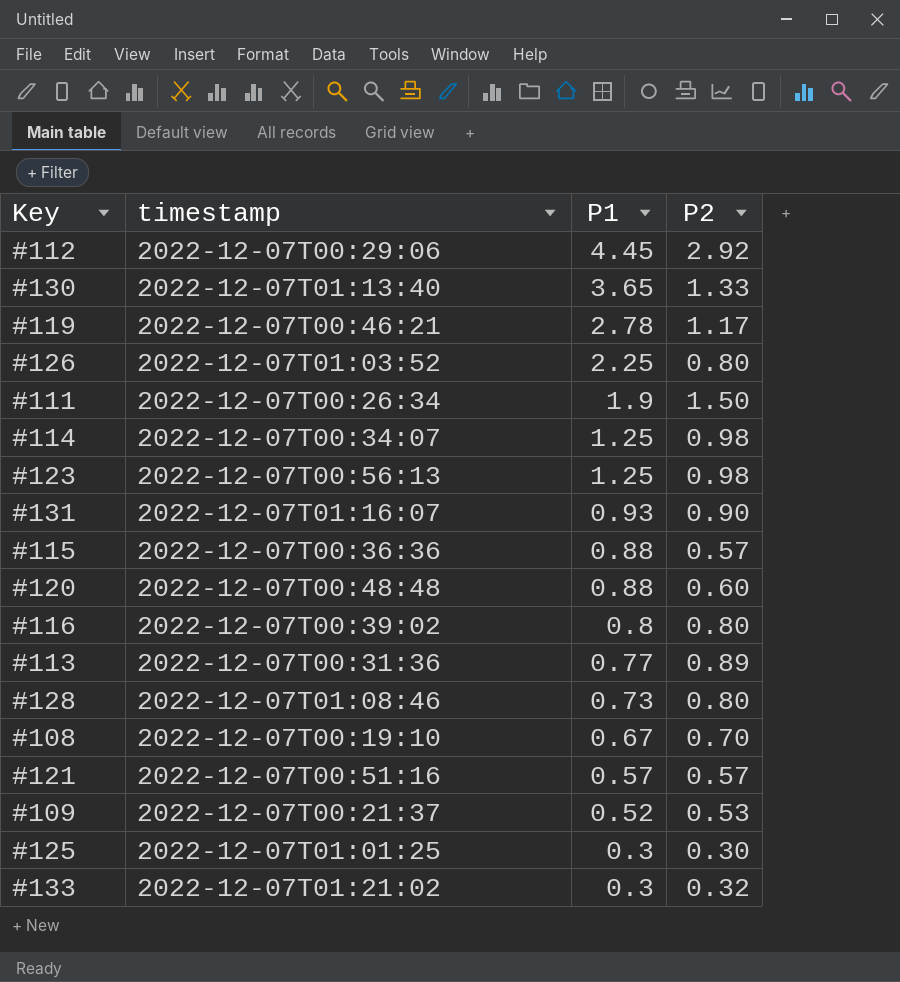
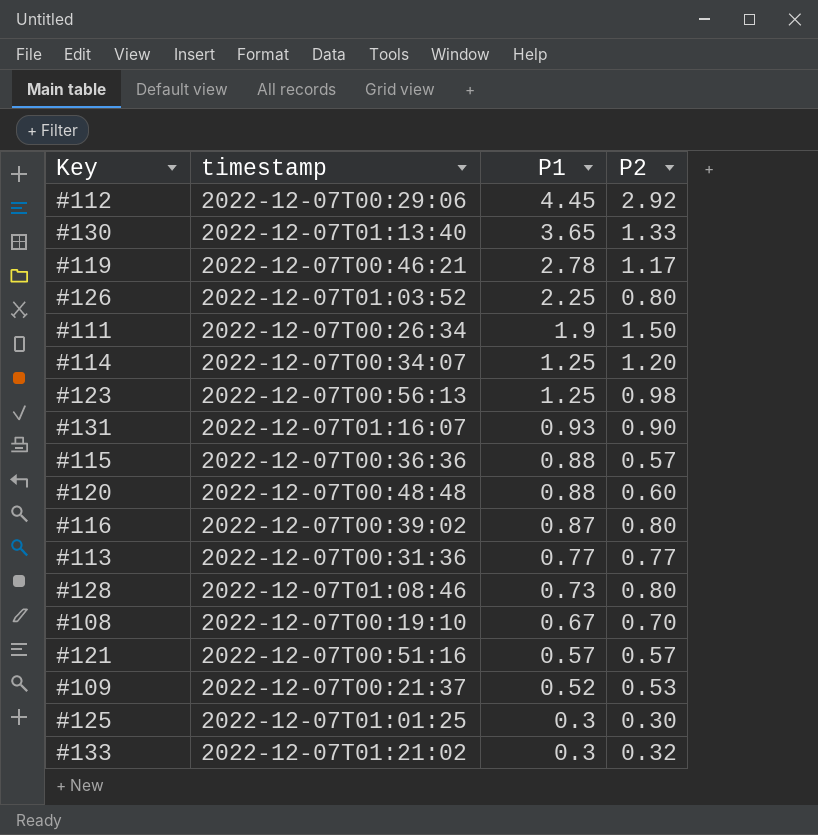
#114 | P2: 0.98 -> 1.20
#116 | P1: 0.8 -> 0.87
#113 | P2: 0.89 -> 0.77

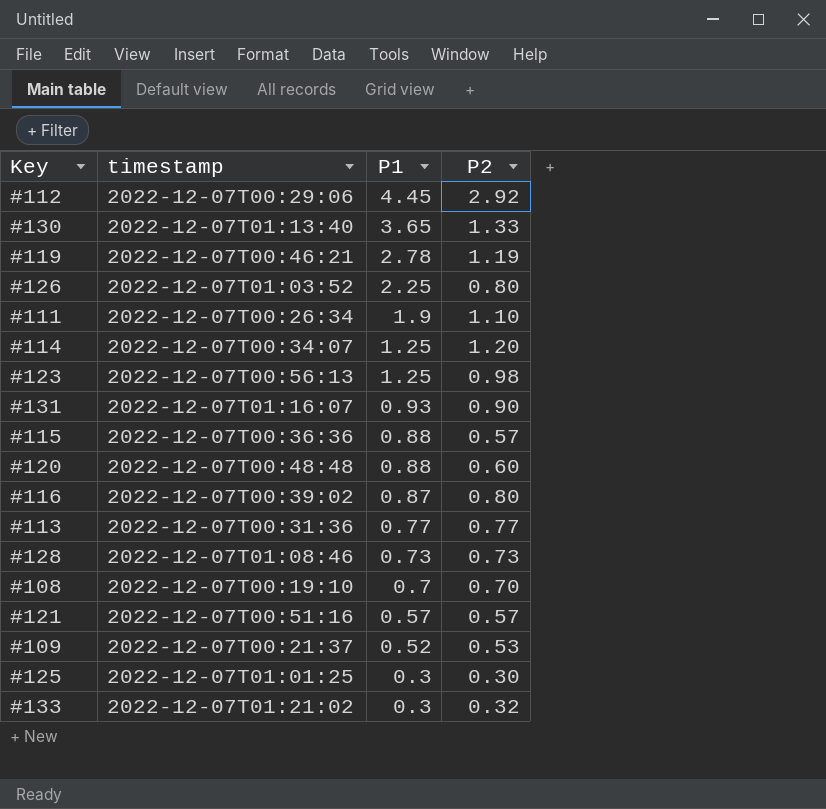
#119 | P2: 1.17 -> 1.19
#111 | P2: 1.50 -> 1.10
#128 | P2: 0.80 -> 0.73
#108 | P1: 0.67 -> 0.7

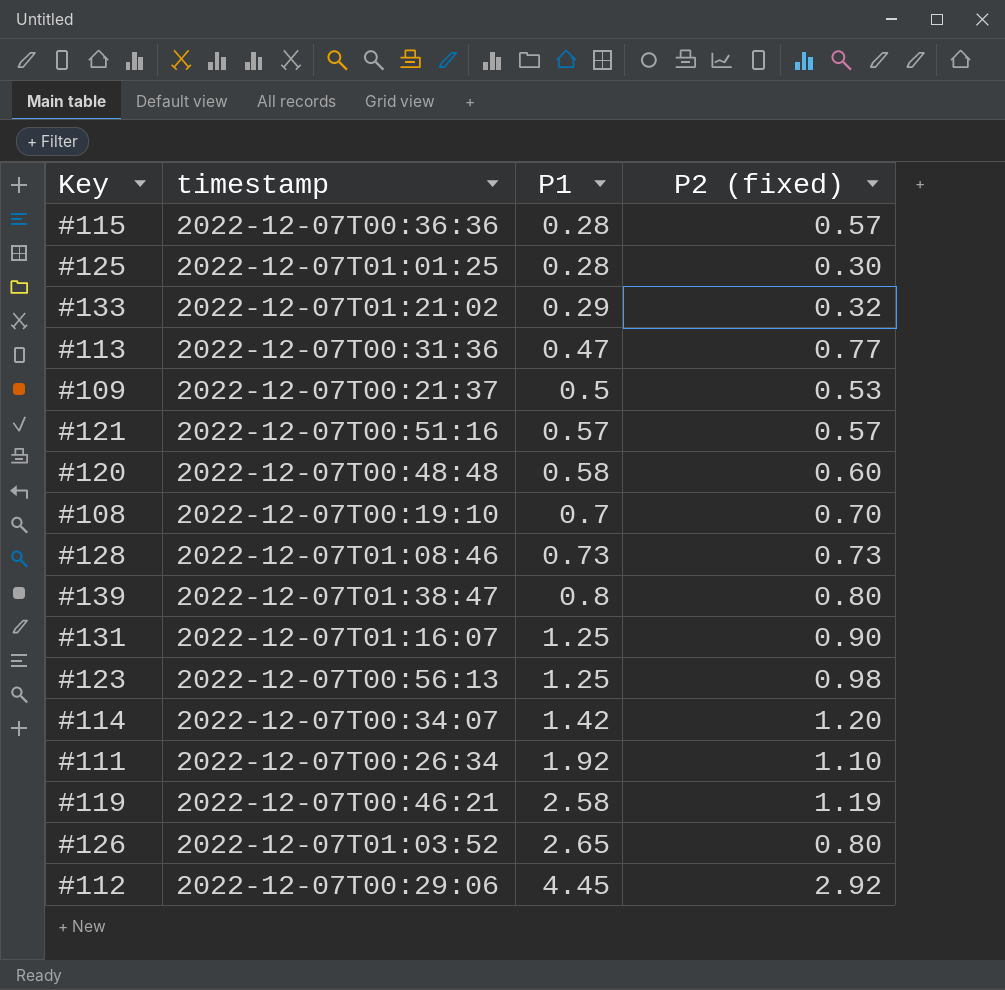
row order: P1 descending -> P1 ascending
column name: P2 -> P2 (fixed)
row #130: 2022-12-07T01:13:40 | 3.65 | 1.33 -> none
row #116: 2022-12-07T00:39:02 | 0.87 | 0.80 -> none
#115 | P1: 0.88 -> 0.28
#125 | P1: 0.3 -> 0.28
#133 | P1: 0.3 -> 0.29
#113 | P1: 0.77 -> 0.47
#109 | P1: 0.52 -> 0.5
#120 | P1: 0.88 -> 0.58
row #139: none -> 2022-12-07T01:38:47 | 0.8 | 0.80
#131 | P1: 0.93 -> 1.25
#114 | P1: 1.25 -> 1.42
#111 | P1: 1.9 -> 1.92
#119 | P1: 2.78 -> 2.58
#126 | P1: 2.25 -> 2.65

